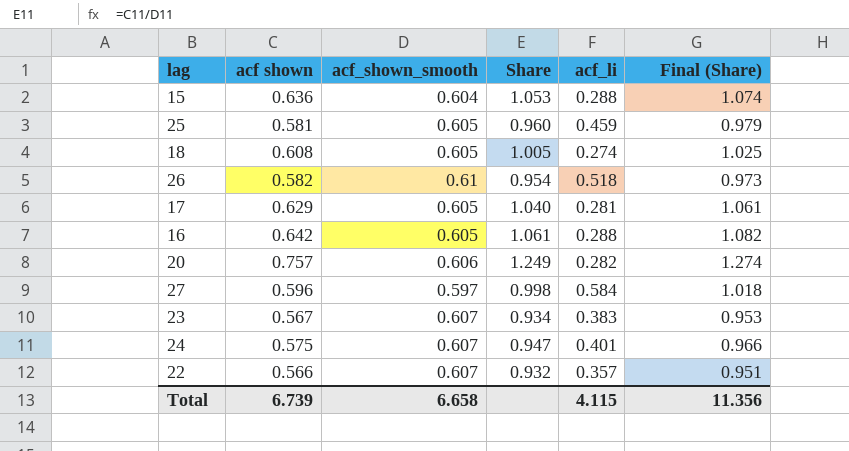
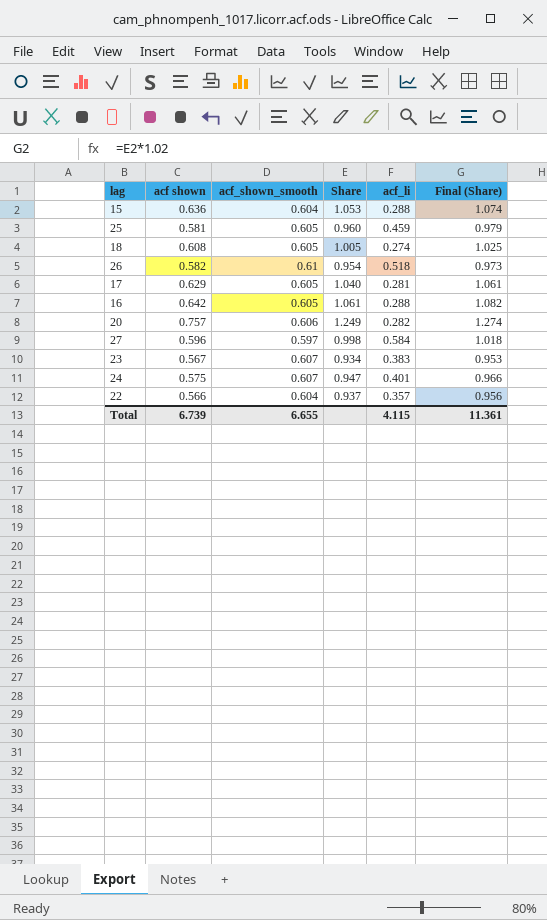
22 | acf_shown_smooth: 0.607 -> 0.604
22 | Share: 0.932 -> 0.937
22 | Final (Share): 0.951 -> 0.956
Total | acf_shown_smooth: 6.658 -> 6.655
Total | Final (Share): 11.356 -> 11.361

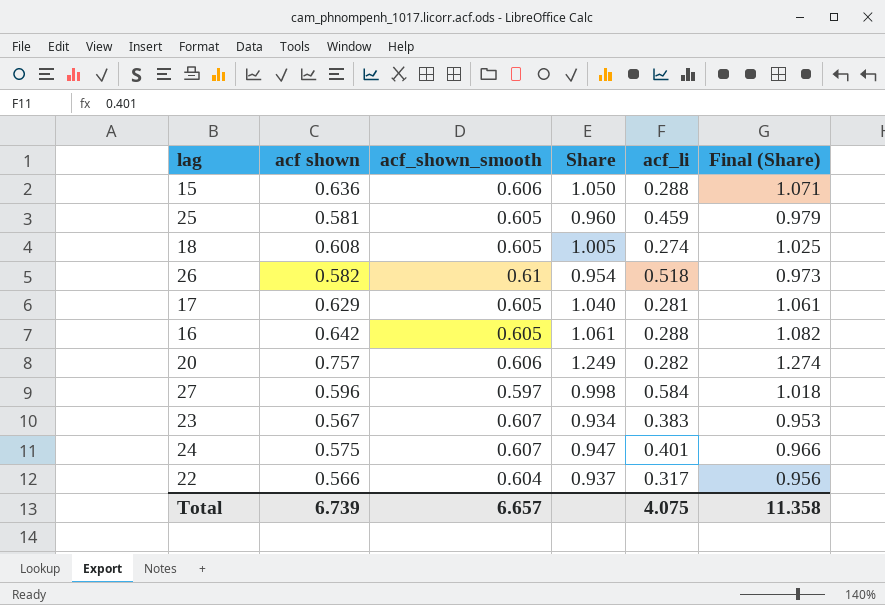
15 | acf_shown_smooth: 0.604 -> 0.606
15 | Share: 1.053 -> 1.050
15 | Final (Share): 1.074 -> 1.071
22 | acf_li: 0.357 -> 0.317
Total | acf_shown_smooth: 6.655 -> 6.657
Total | acf_li: 4.115 -> 4.075
Total | Final (Share): 11.361 -> 11.358

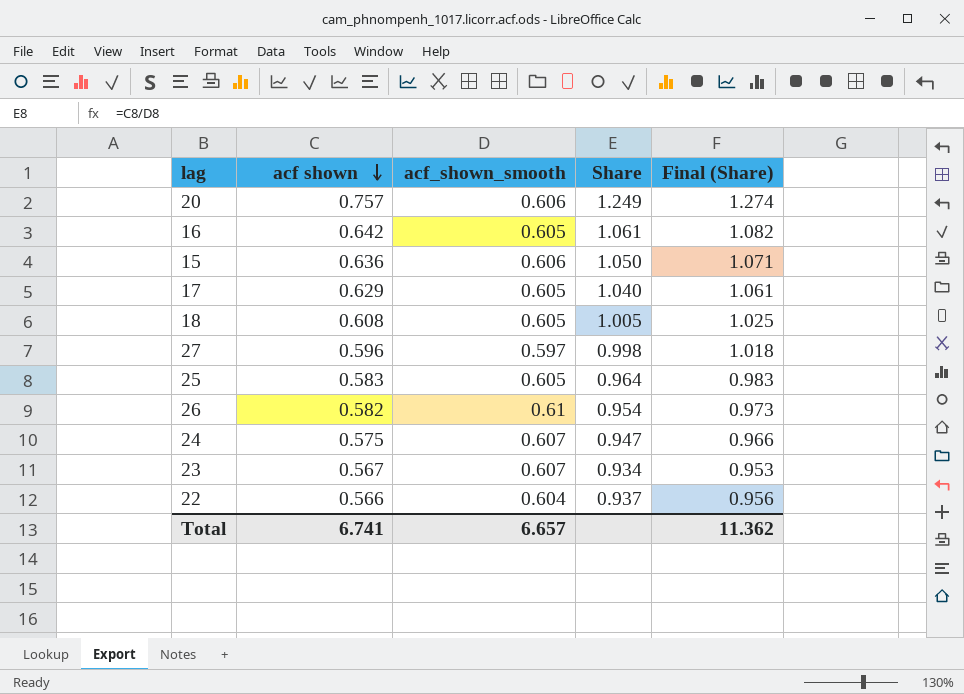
row order: none -> acf shown descending
column acf_li | position: 5 -> none
25 | acf shown: 0.581 -> 0.583
25 | Share: 0.960 -> 0.964
25 | Final (Share): 0.979 -> 0.983
Total | acf shown: 6.739 -> 6.741
Total | Final (Share): 11.358 -> 11.362

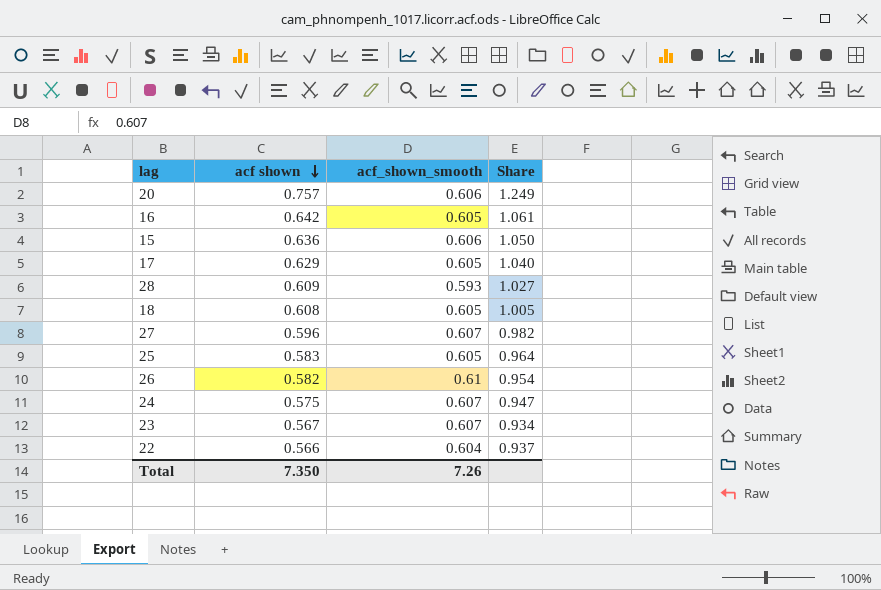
column Final (Share) | formula: [Share] * 1.02 -> none
row 28: none -> 0.609 | 0.593 | 1.027
27 | acf_shown_smooth: 0.597 -> 0.607
27 | Share: 0.998 -> 0.982
Total | acf shown: 6.741 -> 7.350
Total | acf_shown_smooth: 6.657 -> 7.26

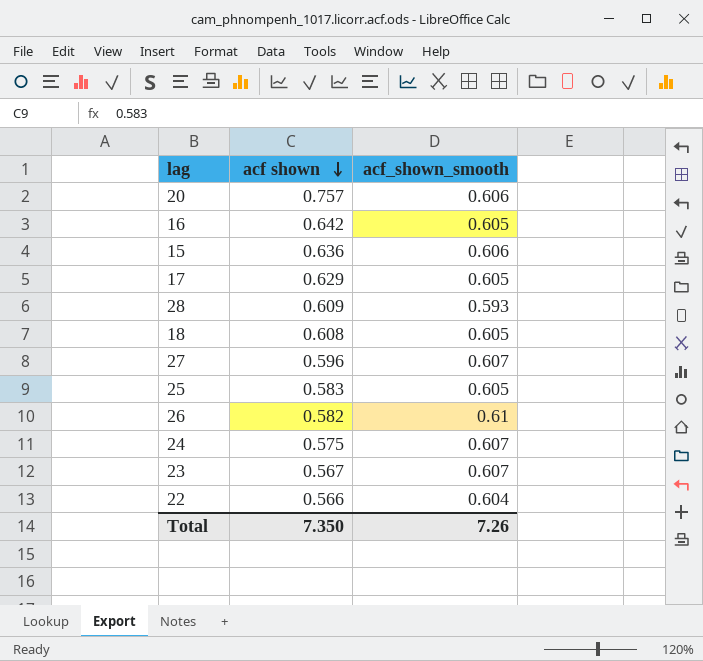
column Share | formula: [acf shown] / [acf_shown_smooth] -> none

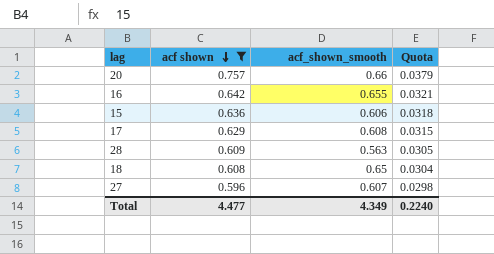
filter: none -> acf shown >= 0.596
column Quota | formula: none -> [acf shown] * 0.05
20 | acf_shown_smooth: 0.606 -> 0.66
16 | acf_shown_smooth: 0.605 -> 0.655
17 | acf_shown_smooth: 0.605 -> 0.608
28 | acf_shown_smooth: 0.593 -> 0.563
18 | acf_shown_smooth: 0.605 -> 0.65
Total | acf shown: 7.350 -> 4.477
Total | acf_shown_smooth: 7.26 -> 4.349

